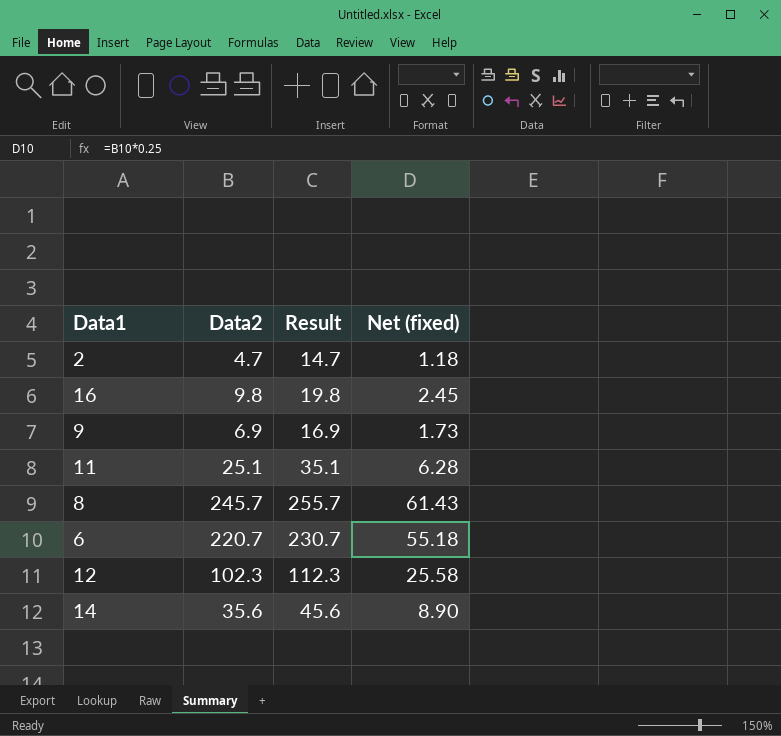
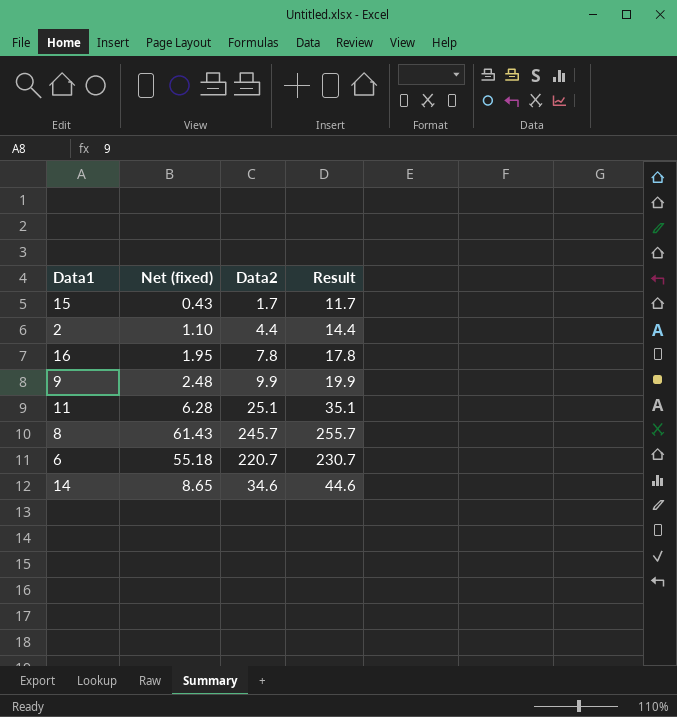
column Net (fixed) | position: 4 -> 2
row 12: 102.3 | 112.3 | 25.58 -> none
row 15: none -> 0.43 | 1.7 | 11.7
2 | Net (fixed): 1.18 -> 1.10
2 | Data2: 4.7 -> 4.4
2 | Result: 14.7 -> 14.4
16 | Net (fixed): 2.45 -> 1.95
16 | Data2: 9.8 -> 7.8
16 | Result: 19.8 -> 17.8
9 | Net (fixed): 1.73 -> 2.48
9 | Data2: 6.9 -> 9.9
9 | Result: 16.9 -> 19.9
14 | Net (fixed): 8.90 -> 8.65
14 | Data2: 35.6 -> 34.6
14 | Result: 45.6 -> 44.6

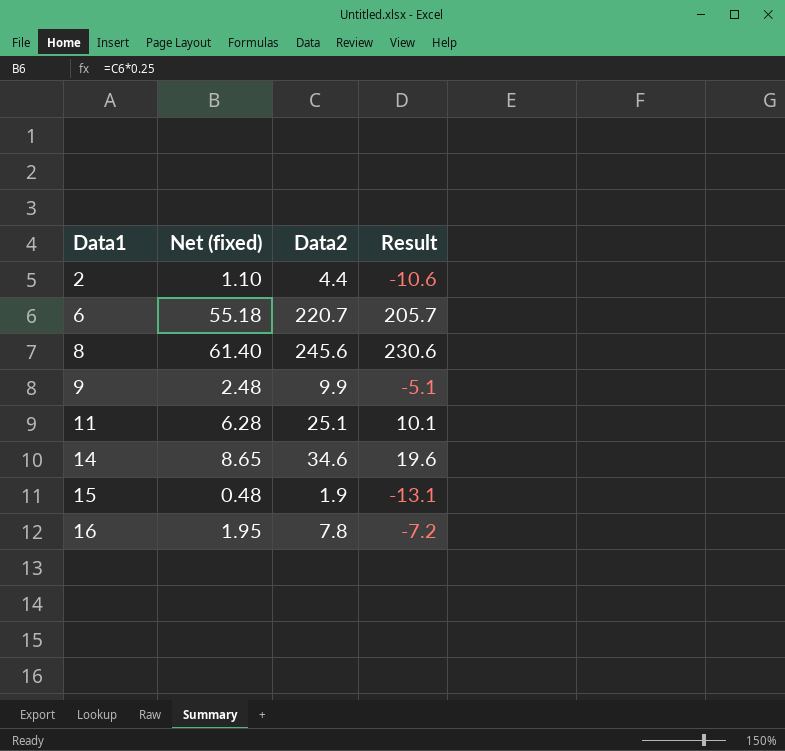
row order: none -> Data1 ascending
column Result | formula: [Data2] + 10 -> [Data2] - 15
8 | Net (fixed): 61.43 -> 61.40
8 | Data2: 245.7 -> 245.6
15 | Net (fixed): 0.43 -> 0.48
15 | Data2: 1.7 -> 1.9

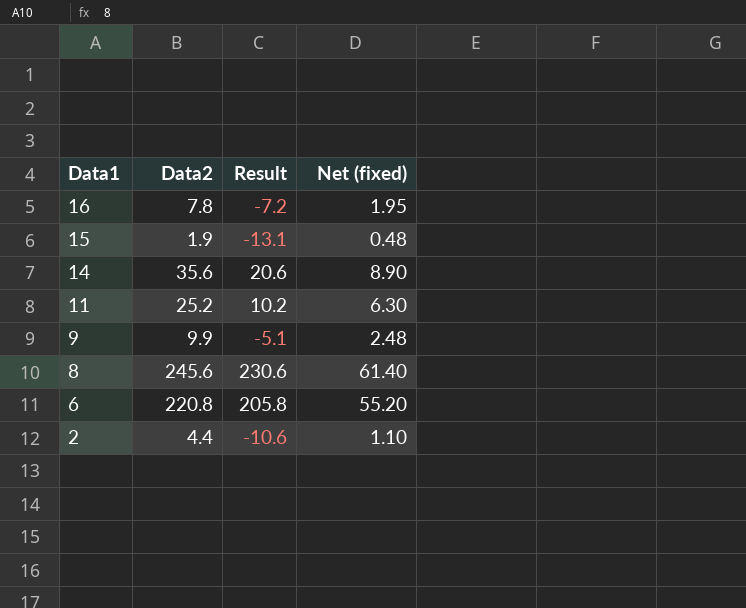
row order: Data1 ascending -> Data1 descending
column Net (fixed) | position: 2 -> 4
14 | Data2: 34.6 -> 35.6
14 | Result: 19.6 -> 20.6
14 | Net (fixed): 8.65 -> 8.90
11 | Data2: 25.1 -> 25.2
11 | Result: 10.1 -> 10.2
11 | Net (fixed): 6.28 -> 6.30
6 | Data2: 220.7 -> 220.8
6 | Result: 205.7 -> 205.8
6 | Net (fixed): 55.18 -> 55.20

